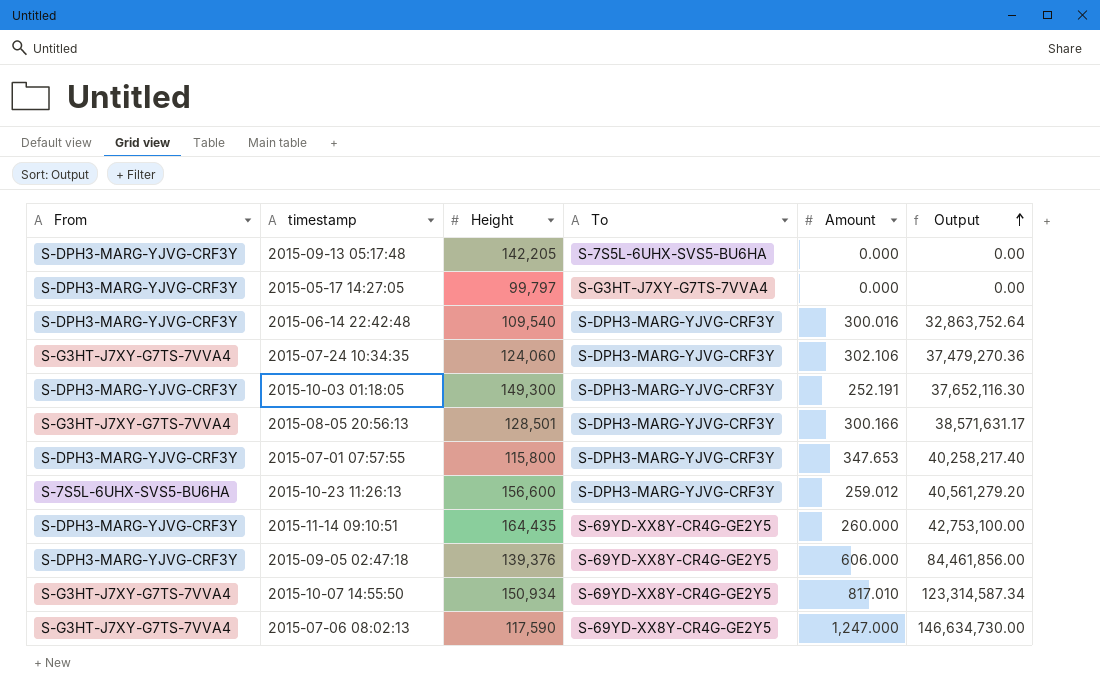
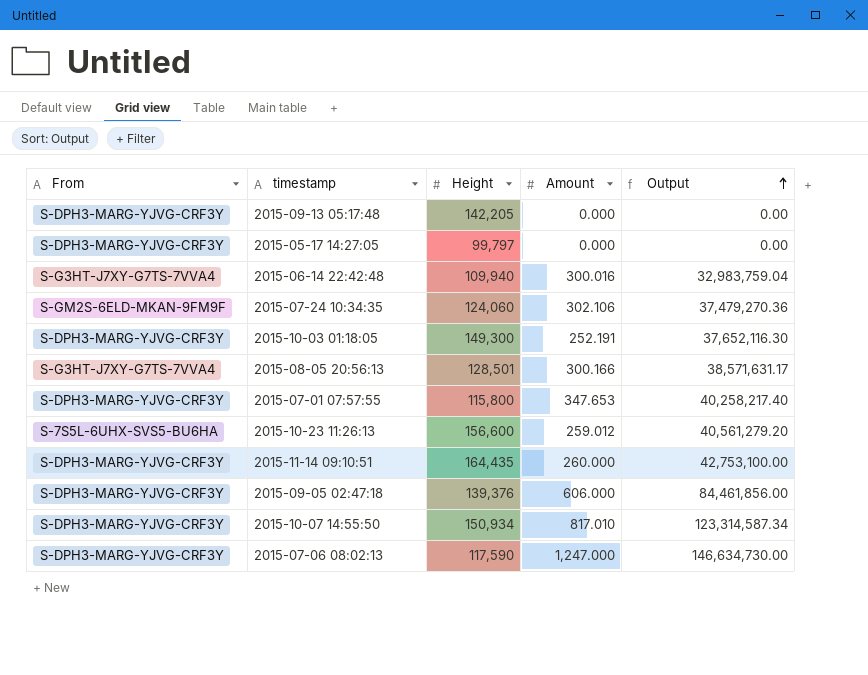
column To | position: 4 -> none
2015-06-14 22:42:48 | From: S-DPH3-MARG-YJVG-CRF3Y -> S-G3HT-J7XY-G7TS-7VVA4
2015-06-14 22:42:48 | Height: 109,540 -> 109,940
2015-06-14 22:42:48 | Output: 32,863,752.64 -> 32,983,759.04
2015-07-24 10:34:35 | From: S-G3HT-J7XY-G7TS-7VVA4 -> S-GM2S-6ELD-MKAN-9FM9F
2015-10-07 14:55:50 | From: S-G3HT-J7XY-G7TS-7VVA4 -> S-DPH3-MARG-YJVG-CRF3Y
2015-07-06 08:02:13 | From: S-G3HT-J7XY-G7TS-7VVA4 -> S-DPH3-MARG-YJVG-CRF3Y

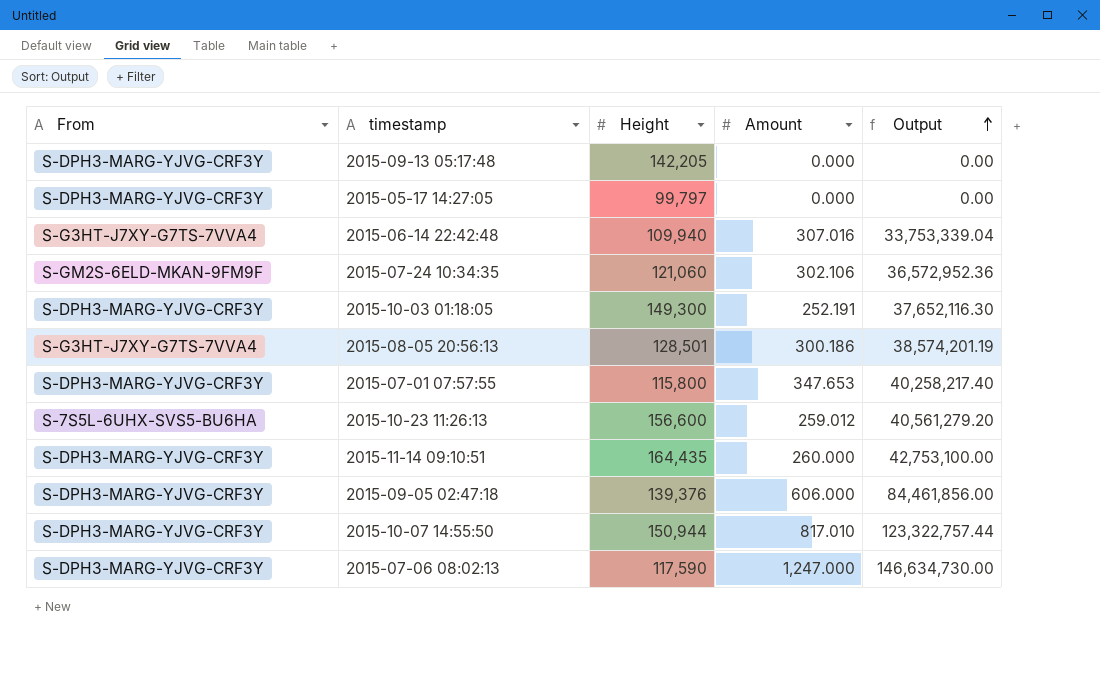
2015-06-14 22:42:48 | Amount: 300.016 -> 307.016
2015-06-14 22:42:48 | Output: 32,983,759.04 -> 33,753,339.04
2015-07-24 10:34:35 | Height: 124,060 -> 121,060
2015-07-24 10:34:35 | Output: 37,479,270.36 -> 36,572,952.36
2015-08-05 20:56:13 | Amount: 300.166 -> 300.186
2015-08-05 20:56:13 | Output: 38,571,631.17 -> 38,574,201.19
2015-10-07 14:55:50 | Height: 150,934 -> 150,944
2015-10-07 14:55:50 | Output: 123,314,587.34 -> 123,322,757.44

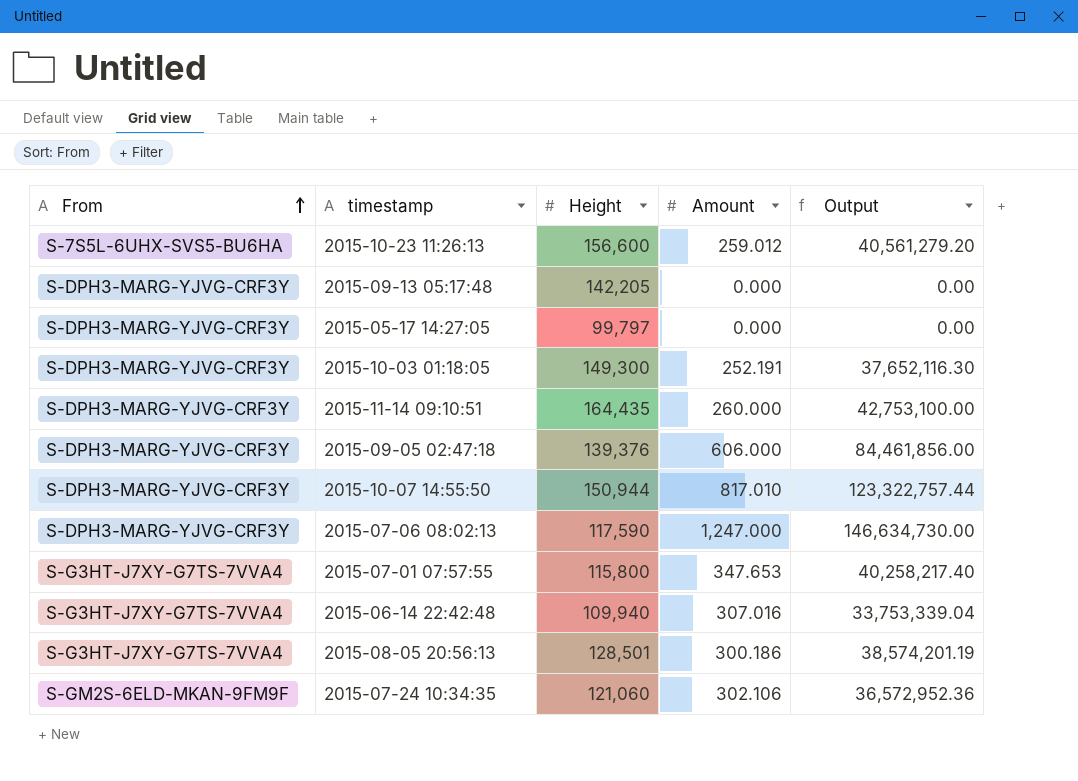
row order: Output ascending -> From ascending
2015-07-01 07:57:55 | From: S-DPH3-MARG-YJVG-CRF3Y -> S-G3HT-J7XY-G7TS-7VVA4

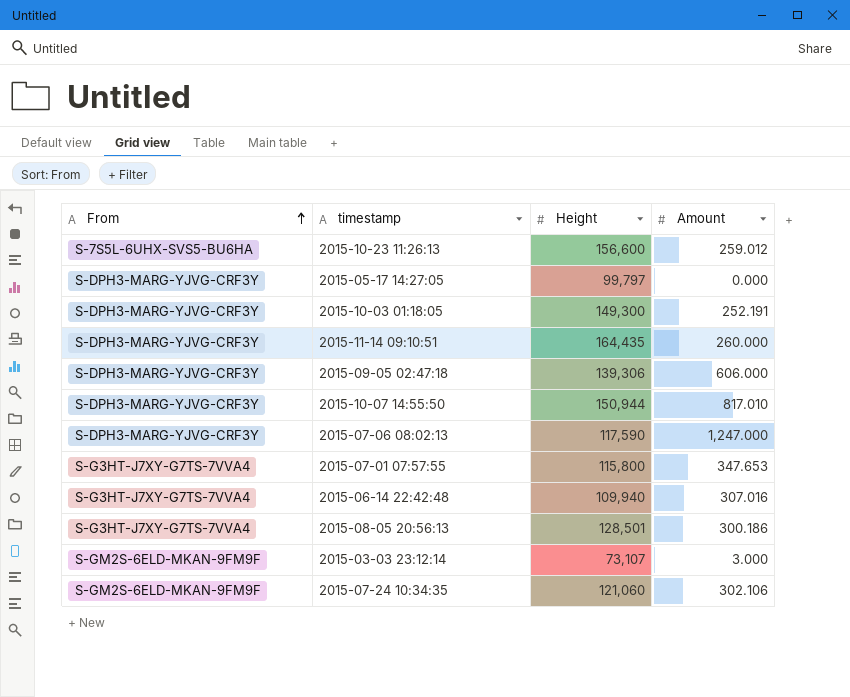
column Output | formula: [Height] * [Amount] -> none
row 2015-09-13 05:17:48: S-DPH3-MARG-YJVG-CRF3Y | 142,205 | 0.000 | 0.00 -> none
2015-09-05 02:47:18 | Height: 139,376 -> 139,306
row 2015-03-03 23:12:14: none -> S-GM2S-6ELD-MKAN-9FM9F | 73,107 | 3.000

